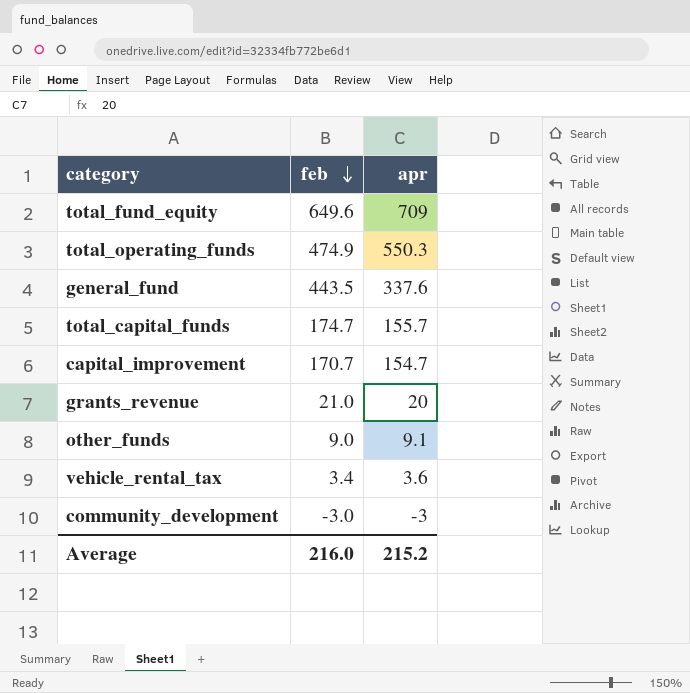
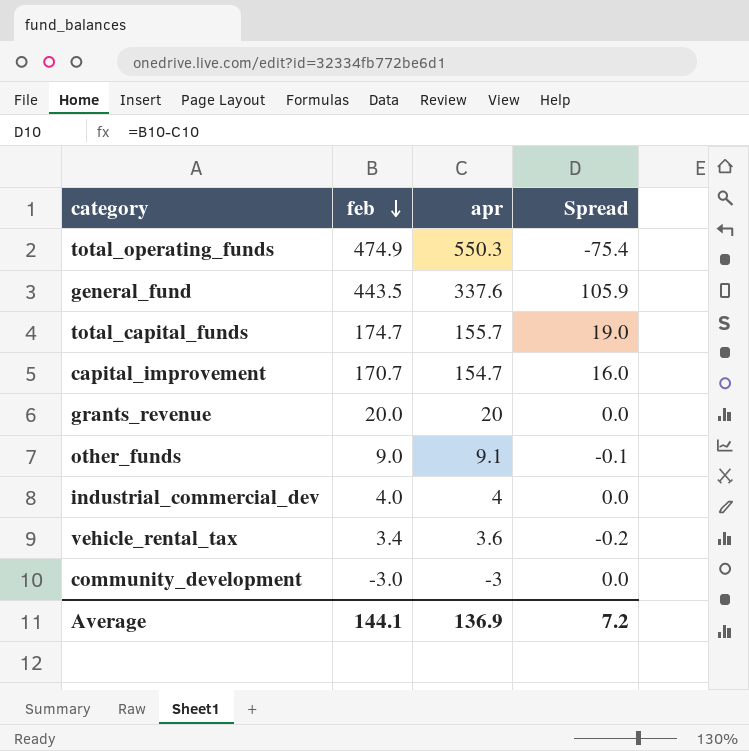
column Spread | formula: none -> [feb] - [apr]
row total_fund_equity: 649.6 | 709 -> none
grants_revenue | feb: 21.0 -> 20.0
row industrial_commercial_dev: none -> 4.0 | 4 | 0.0
Average | feb: 216.0 -> 144.1
Average | apr: 215.2 -> 136.9

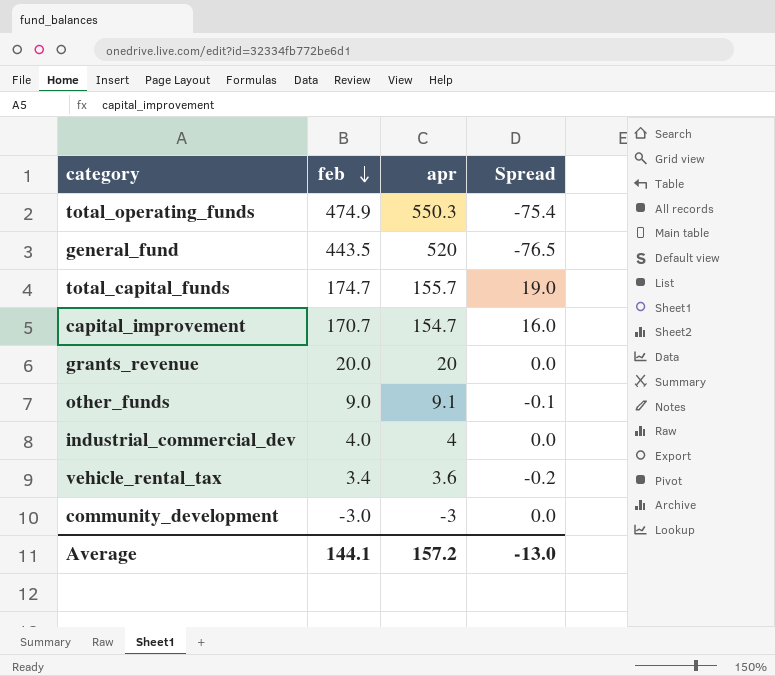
general_fund | apr: 337.6 -> 520
general_fund | Spread: 105.9 -> -76.5
Average | apr: 136.9 -> 157.2
Average | Spread: 7.2 -> -13.0

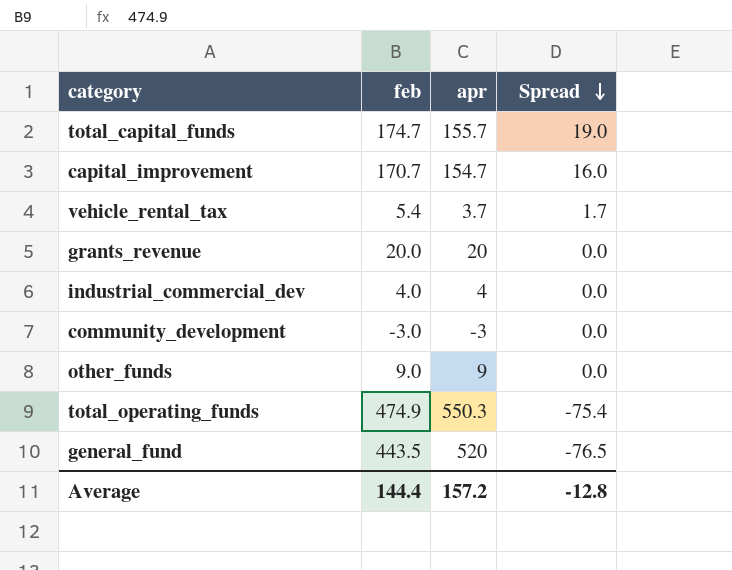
row order: feb descending -> Spread descending
vehicle_rental_tax | feb: 3.4 -> 5.4
vehicle_rental_tax | apr: 3.6 -> 3.7
vehicle_rental_tax | Spread: -0.2 -> 1.7
other_funds | apr: 9.1 -> 9
other_funds | Spread: -0.1 -> 0.0
Average | feb: 144.1 -> 144.4
Average | Spread: -13.0 -> -12.8

